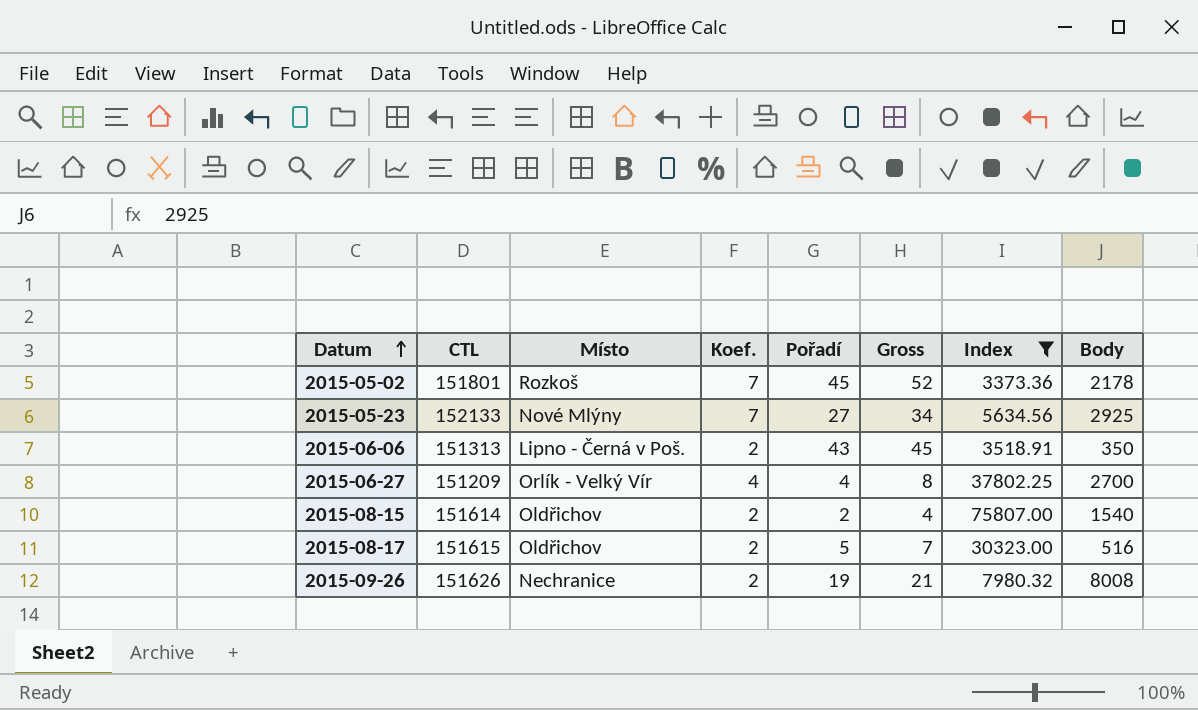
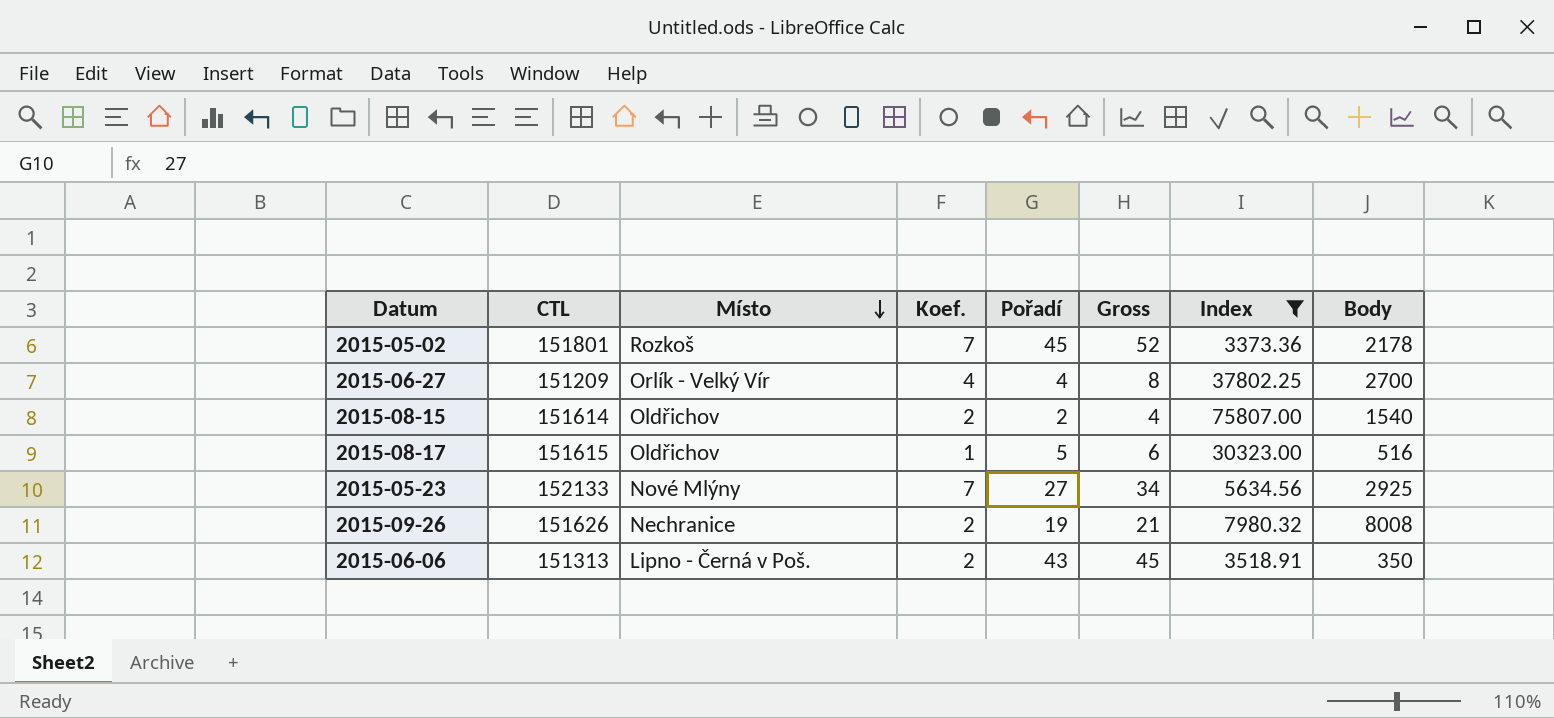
row order: Datum ascending -> Místo descending
2015-08-17 | Koef.: 2 -> 1
2015-08-17 | Gross: 7 -> 6

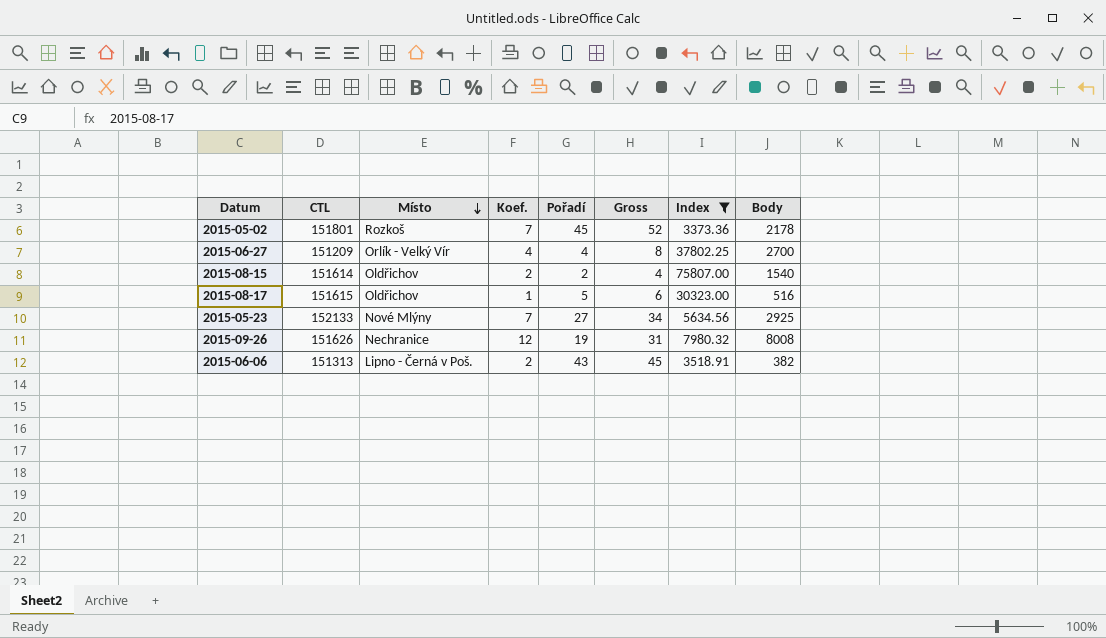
2015-09-26 | Koef.: 2 -> 12
2015-09-26 | Gross: 21 -> 31
2015-06-06 | Body: 350 -> 382

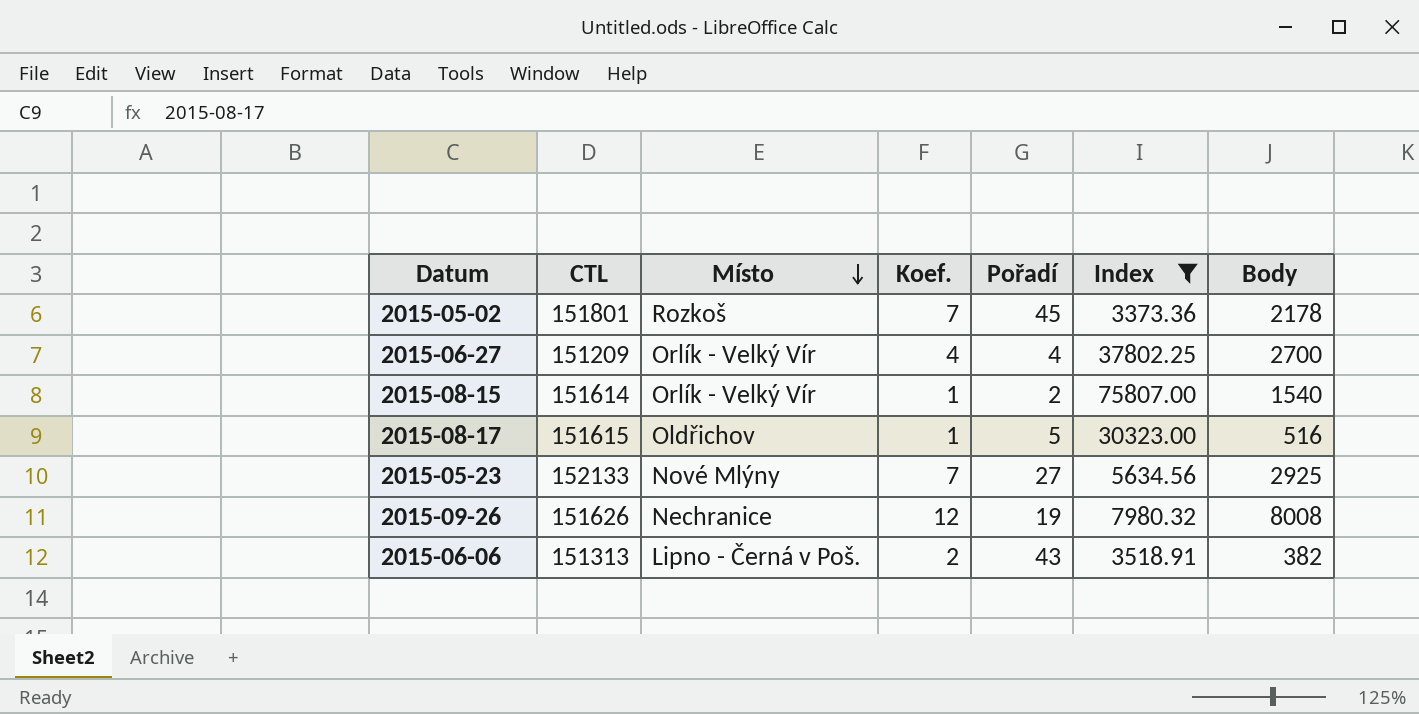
column Gross | formula: [Koef.] + [Pořadí] -> none
2015-08-15 | Místo: Oldřichov -> Orlík - Velký Vír
2015-08-15 | Koef.: 2 -> 1

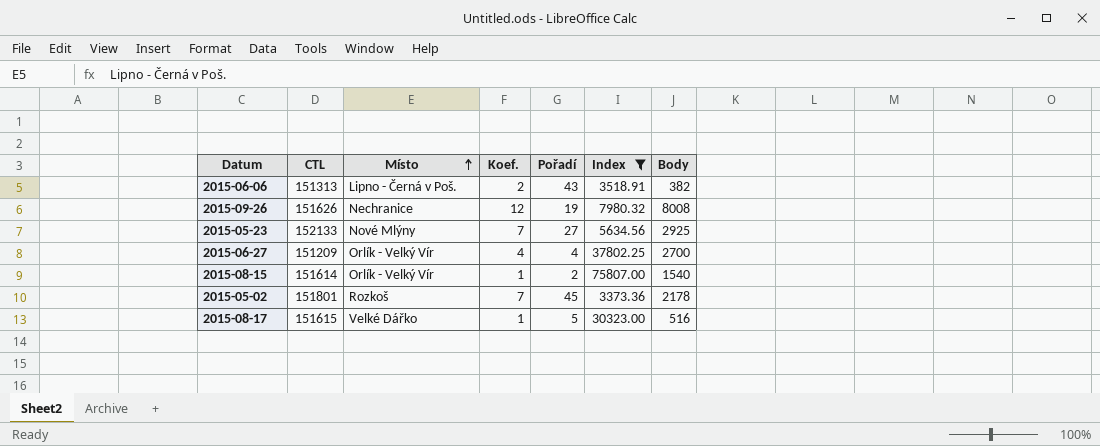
row order: Místo descending -> Místo ascending
2015-08-17 | Místo: Oldřichov -> Velké Dářko

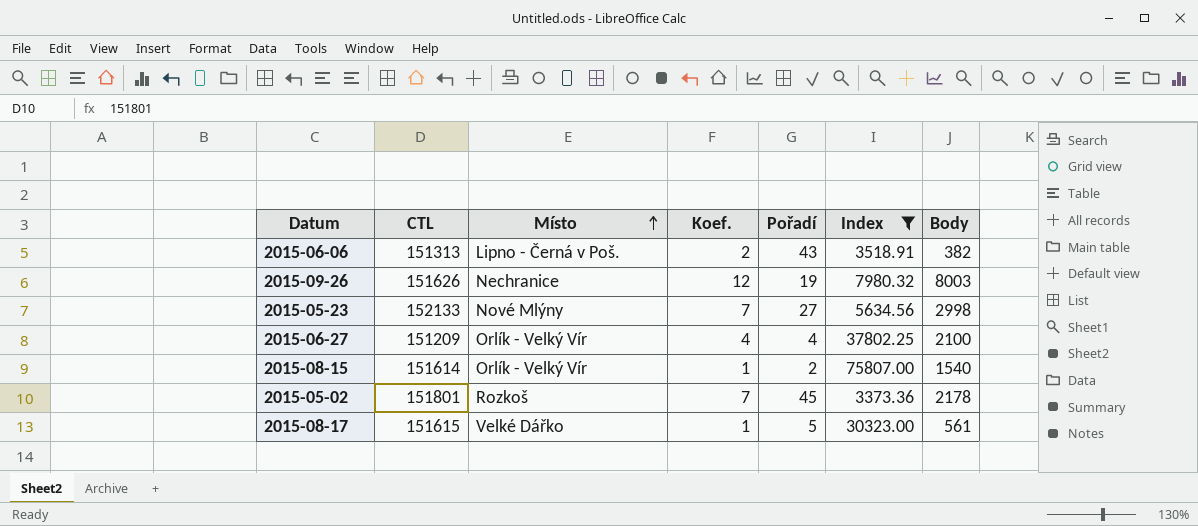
2015-09-26 | Body: 8008 -> 8003
2015-05-23 | Body: 2925 -> 2998
2015-06-27 | Body: 2700 -> 2100
2015-08-17 | Body: 516 -> 561

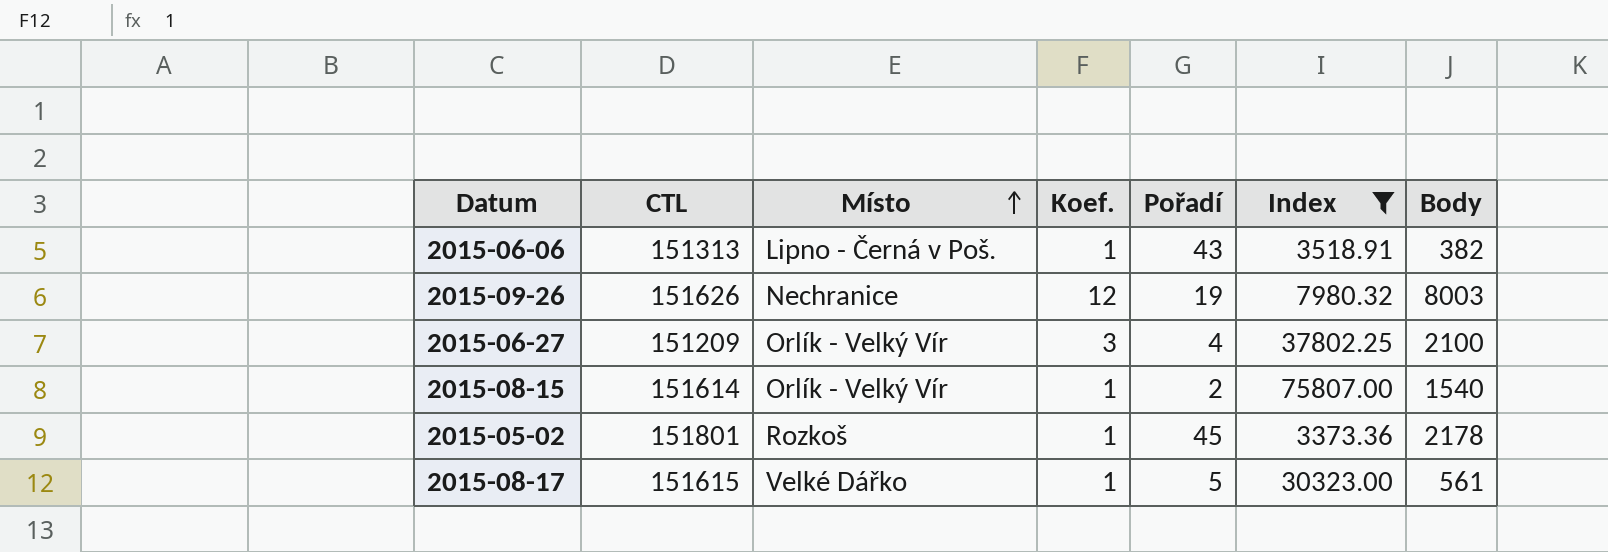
row 2015-05-23: 152133 | Nové Mlýny | 7 | 27 | 5634.56 | 2998 -> none
2015-06-06 | Koef.: 2 -> 1
2015-06-27 | Koef.: 4 -> 3
2015-05-02 | Koef.: 7 -> 1

